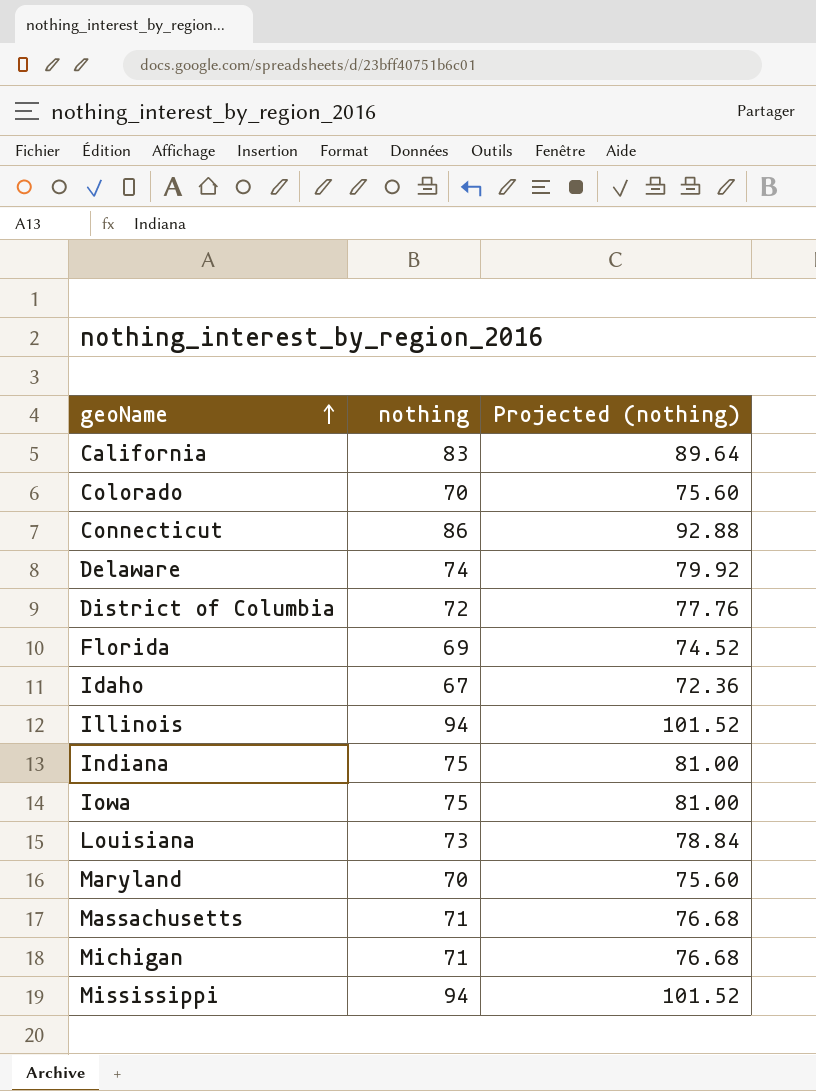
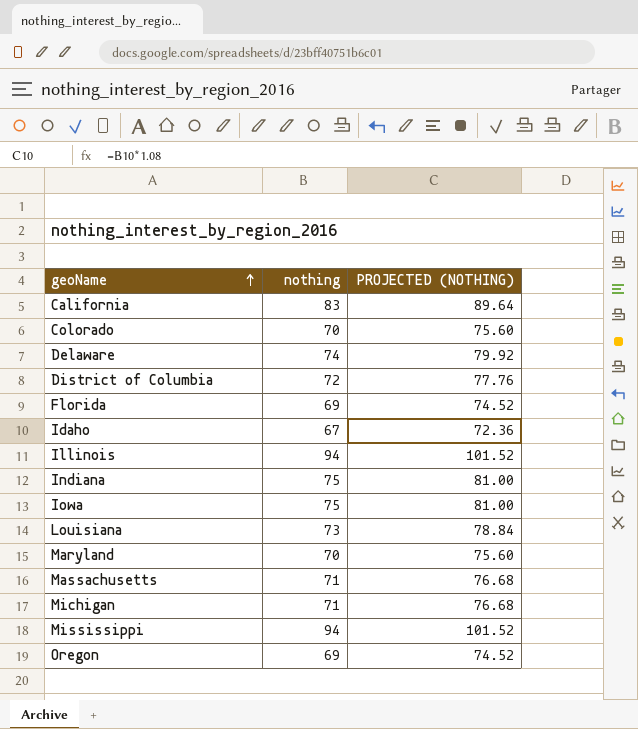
column name: Projected (nothing) -> PROJECTED (NOTHING)
row Connecticut: 86 | 92.88 -> none
row Oregon: none -> 69 | 74.52

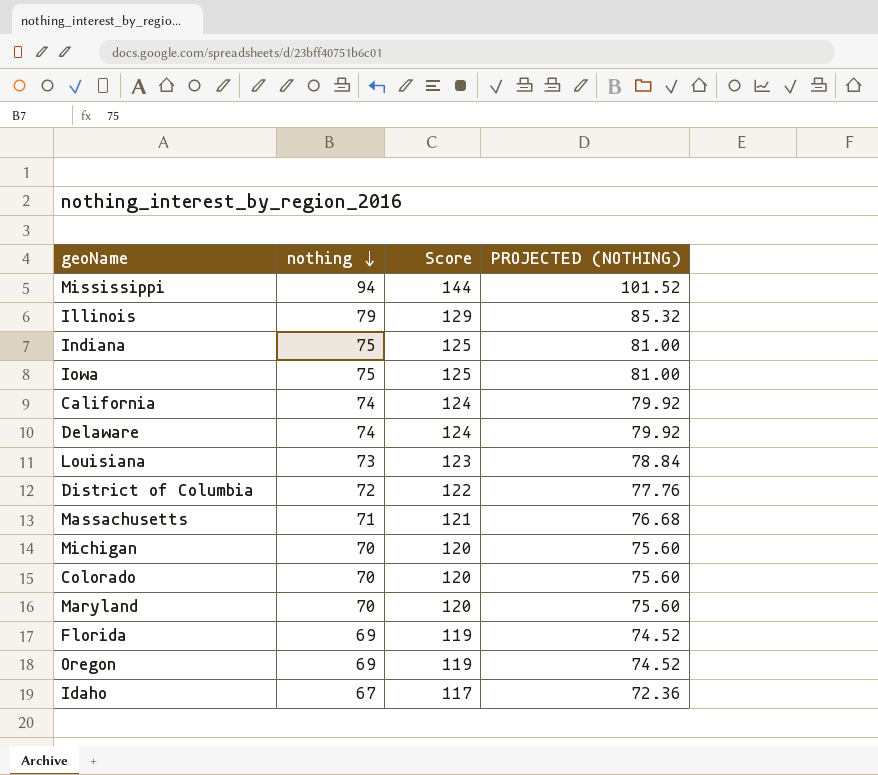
row order: geoName ascending -> nothing descending
column Score | formula: none -> [nothing] + 50
Illinois | nothing: 94 -> 79
Illinois | PROJECTED (NOTHING): 101.52 -> 85.32
California | nothing: 83 -> 74
California | PROJECTED (NOTHING): 89.64 -> 79.92
Michigan | nothing: 71 -> 70
Michigan | PROJECTED (NOTHING): 76.68 -> 75.60

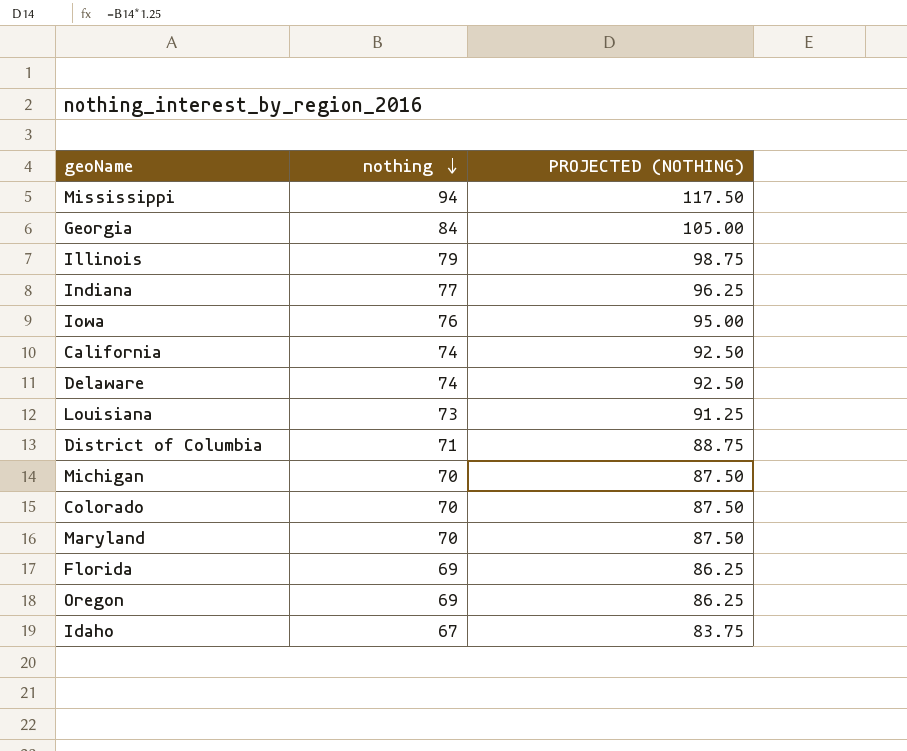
column Score | formula: [nothing] + 50 -> none
column PROJECTED (NOTHING) | formula: [nothing] * 1.08 -> [nothing] * 1.25
row Massachusetts: 71 | 121 | 76.68 -> none
row Georgia: none -> 84 | 105.00
Indiana | nothing: 75 -> 77
Iowa | nothing: 75 -> 76
District of Columbia | nothing: 72 -> 71

